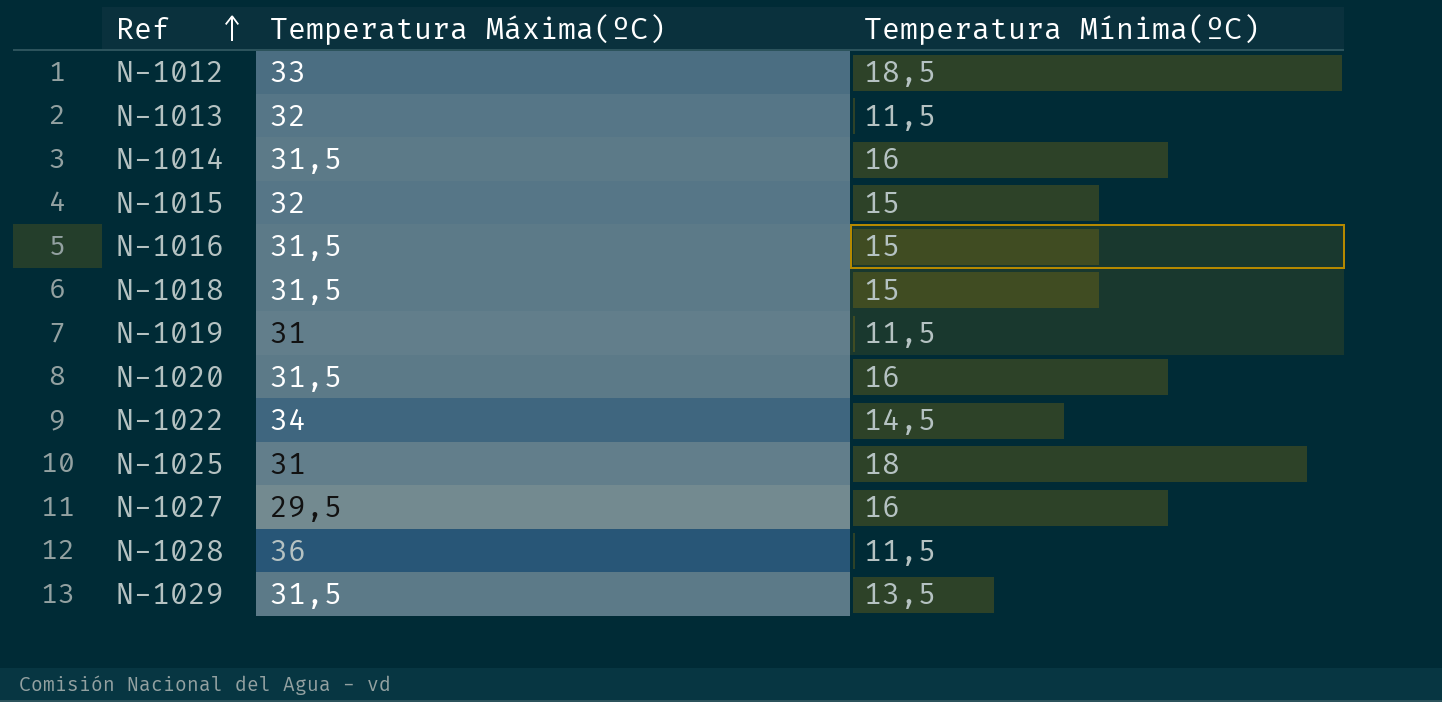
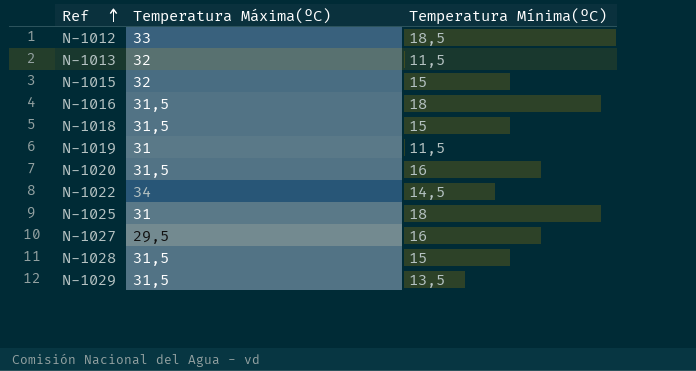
row N-1014: 31,5 | 16 -> none
N-1016 | Temperatura Mínima(ºC): 15 -> 18
N-1028 | Temperatura Máxima(ºC): 36 -> 31,5
N-1028 | Temperatura Mínima(ºC): 11,5 -> 15

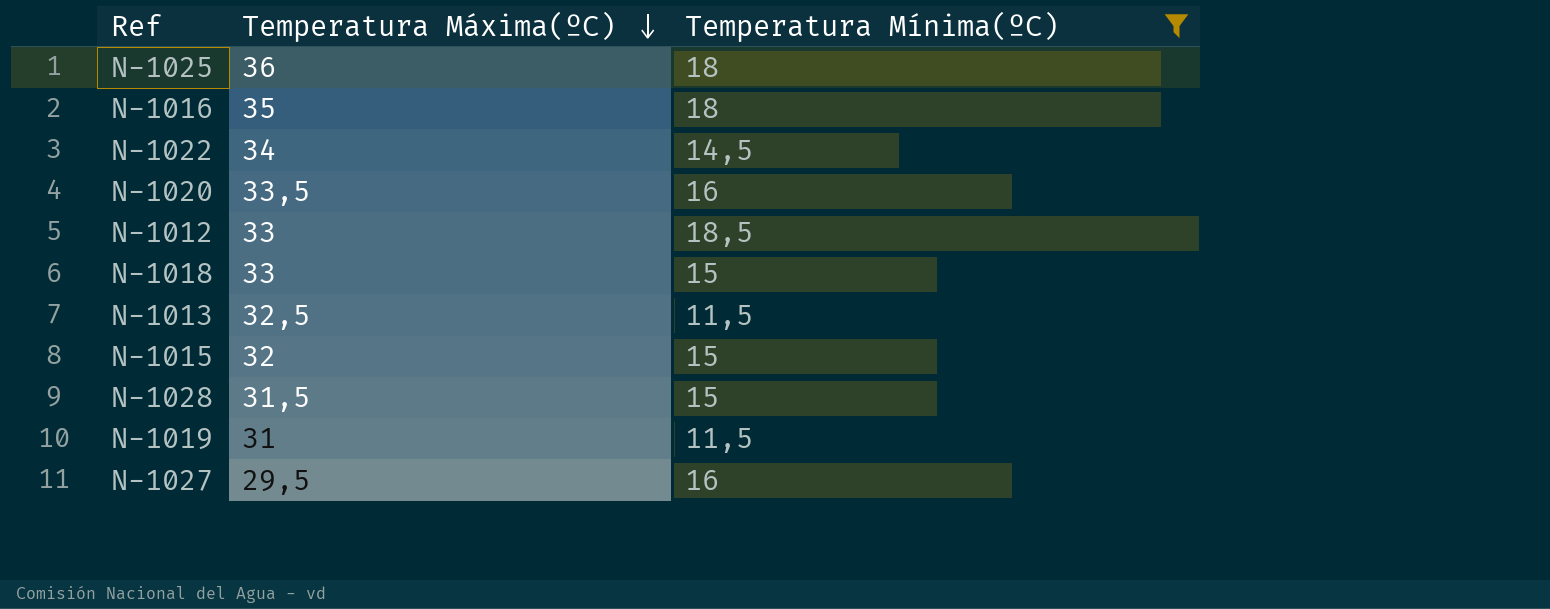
filter: none -> Temperatura Mínima(ºC) != 13,5
row order: Ref ascending -> Temperatura Máxima(ºC) descending
N-1025 | Temperatura Máxima(ºC): 31 -> 36
N-1016 | Temperatura Máxima(ºC): 31,5 -> 35
N-1020 | Temperatura Máxima(ºC): 31,5 -> 33,5
N-1018 | Temperatura Máxima(ºC): 31,5 -> 33
N-1013 | Temperatura Máxima(ºC): 32 -> 32,5

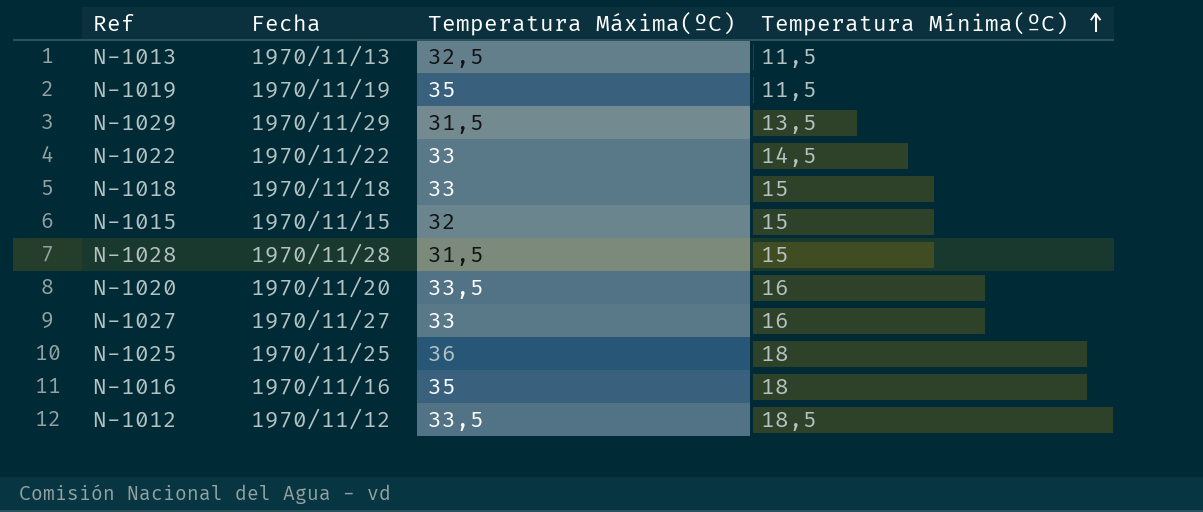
filter: Temperatura Mínima(ºC) != 13,5 -> none
row order: Temperatura Máxima(ºC) descending -> Temperatura Mínima(ºC) ascending
column Fecha | position: none -> 2
N-1019 | Temperatura Máxima(ºC): 31 -> 35
N-1022 | Temperatura Máxima(ºC): 34 -> 33
N-1027 | Temperatura Máxima(ºC): 29,5 -> 33
N-1012 | Temperatura Máxima(ºC): 33 -> 33,5

